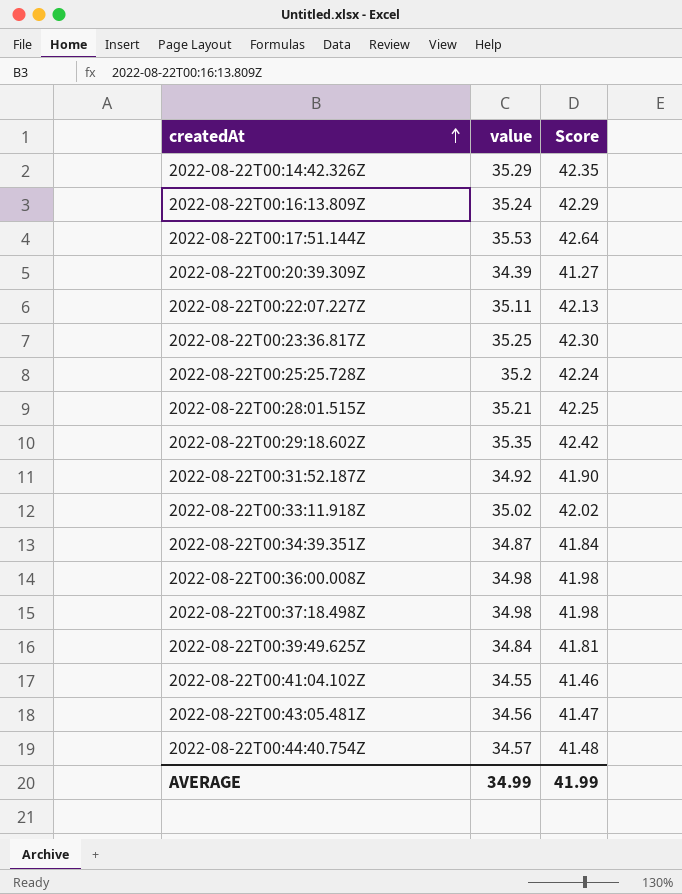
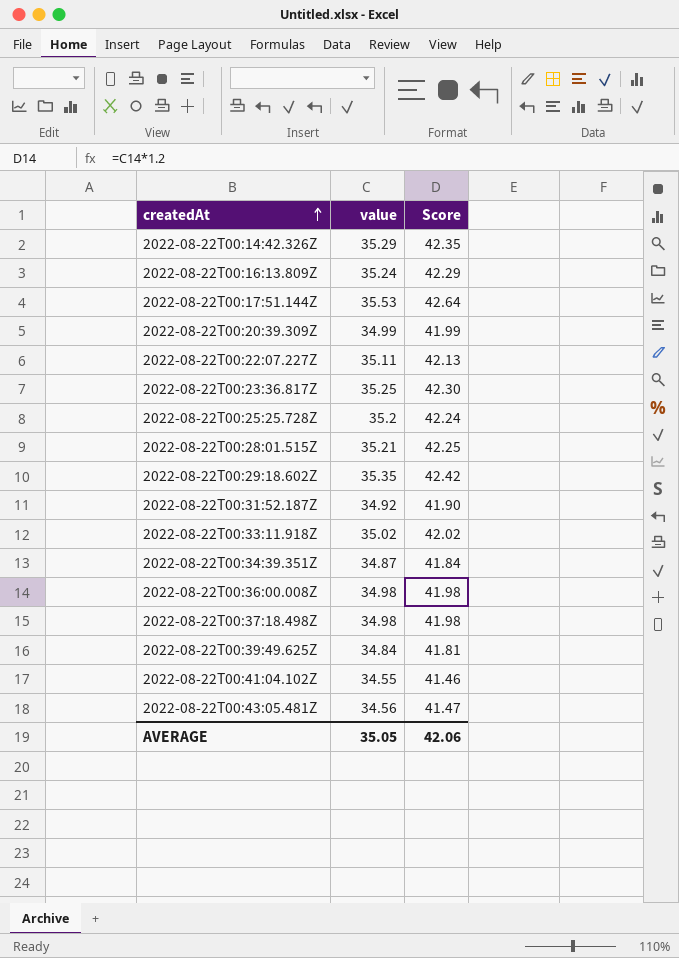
row 2022-08-22T00:44:40.754Z: 34.57 | 41.48 -> none
2022-08-22T00:20:39.309Z | value: 34.39 -> 34.99
2022-08-22T00:20:39.309Z | Score: 41.27 -> 41.99
AVERAGE | value: 34.99 -> 35.05
AVERAGE | Score: 41.99 -> 42.06

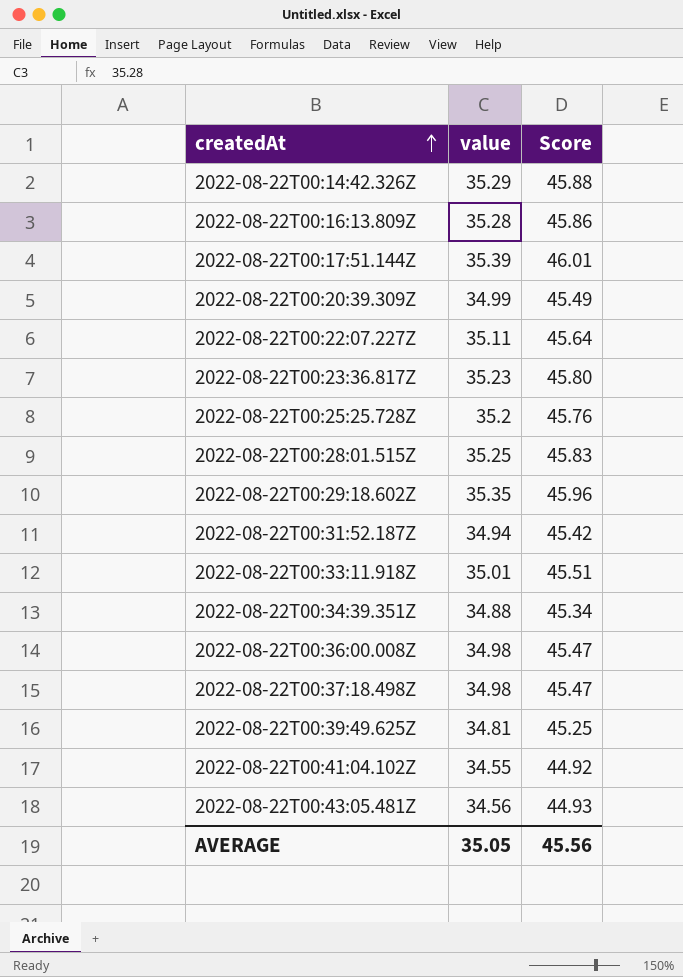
column Score | formula: [value] * 1.2 -> [value] * 1.3
2022-08-22T00:16:13.809Z | value: 35.24 -> 35.28
2022-08-22T00:17:51.144Z | value: 35.53 -> 35.39
2022-08-22T00:23:36.817Z | value: 35.25 -> 35.23
2022-08-22T00:28:01.515Z | value: 35.21 -> 35.25
2022-08-22T00:31:52.187Z | value: 34.92 -> 34.94
2022-08-22T00:33:11.918Z | value: 35.02 -> 35.01
2022-08-22T00:34:39.351Z | value: 34.87 -> 34.88
2022-08-22T00:39:49.625Z | value: 34.84 -> 34.81
AVERAGE | Score: 42.06 -> 45.56

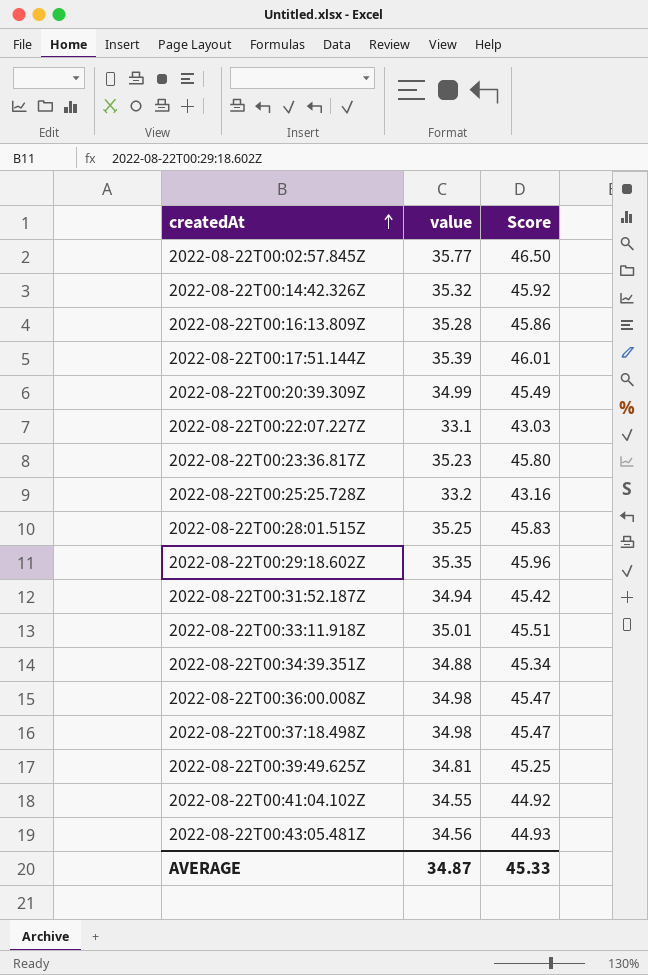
row 2022-08-22T00:02:57.845Z: none -> 35.77 | 46.50
2022-08-22T00:14:42.326Z | value: 35.29 -> 35.32
2022-08-22T00:14:42.326Z | Score: 45.88 -> 45.92
2022-08-22T00:22:07.227Z | value: 35.11 -> 33.1
2022-08-22T00:22:07.227Z | Score: 45.64 -> 43.03
2022-08-22T00:25:25.728Z | value: 35.2 -> 33.2
2022-08-22T00:25:25.728Z | Score: 45.76 -> 43.16
AVERAGE | value: 35.05 -> 34.87
AVERAGE | Score: 45.56 -> 45.33

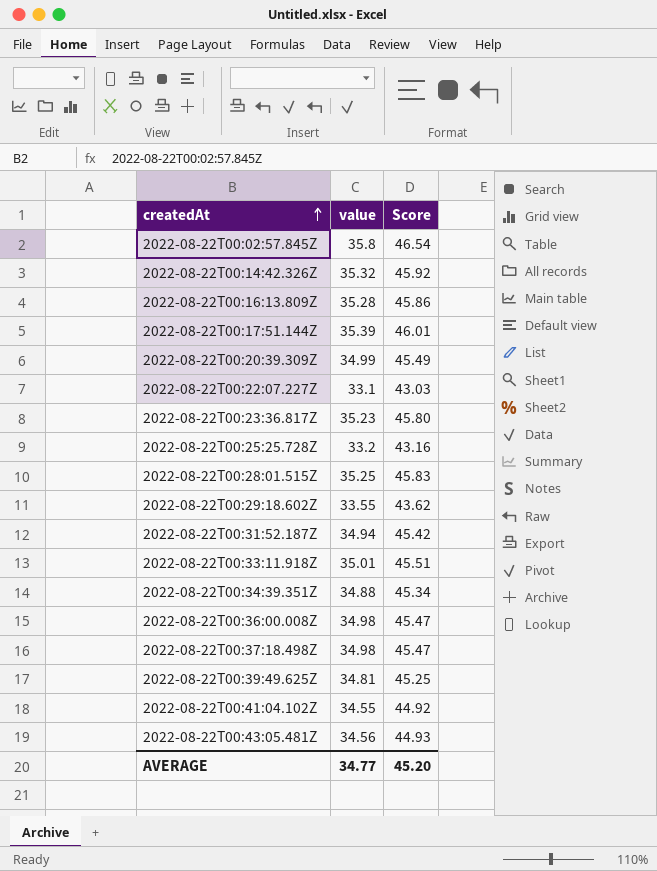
2022-08-22T00:02:57.845Z | value: 35.77 -> 35.8
2022-08-22T00:02:57.845Z | Score: 46.50 -> 46.54
2022-08-22T00:29:18.602Z | value: 35.35 -> 33.55
2022-08-22T00:29:18.602Z | Score: 45.96 -> 43.62
AVERAGE | value: 34.87 -> 34.77
AVERAGE | Score: 45.33 -> 45.20

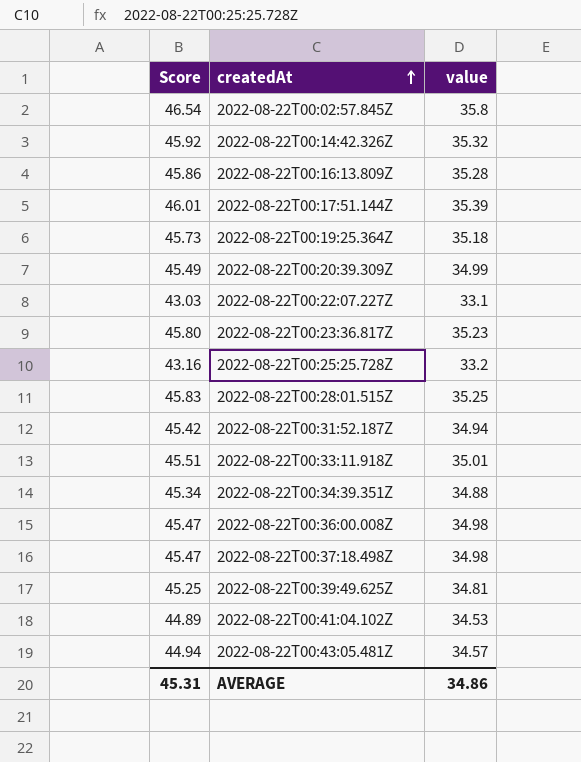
column Score | position: 3 -> 1
row 2022-08-22T00:29:18.602Z: 33.55 | 43.62 -> none
row 2022-08-22T00:19:25.364Z: none -> 45.73 | 35.18
2022-08-22T00:41:04.102Z | Score: 44.92 -> 44.89
2022-08-22T00:41:04.102Z | value: 34.55 -> 34.53
2022-08-22T00:43:05.481Z | Score: 44.93 -> 44.94
2022-08-22T00:43:05.481Z | value: 34.56 -> 34.57
AVERAGE | Score: 45.20 -> 45.31
AVERAGE | value: 34.77 -> 34.86

